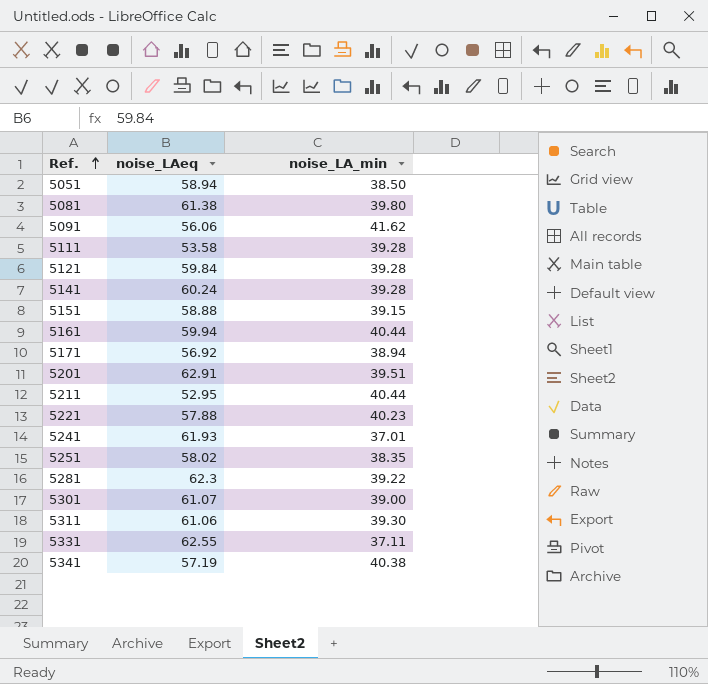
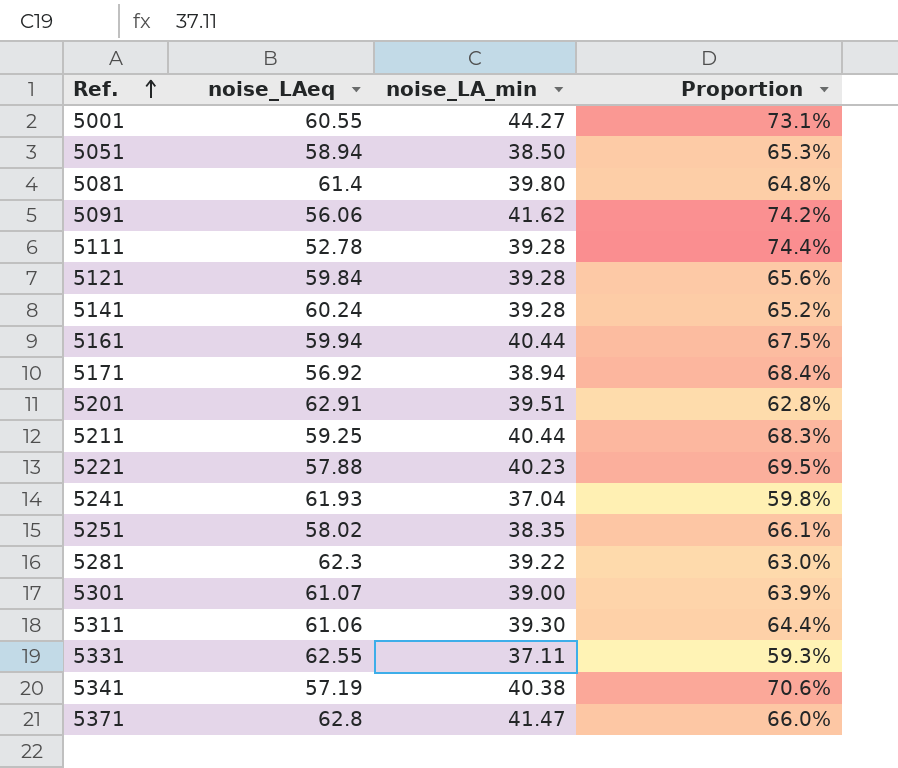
column Proportion | formula: none -> [noise_LA_min] / [noise_LAeq]
row 5151: 58.88 | 39.15 -> none
row 5001: none -> 60.55 | 44.27 | 73.1%
5081 | noise_LAeq: 61.38 -> 61.4
5111 | noise_LAeq: 53.58 -> 52.78
5211 | noise_LAeq: 52.95 -> 59.25
5241 | noise_LA_min: 37.01 -> 37.04
row 5371: none -> 62.8 | 41.47 | 66.0%

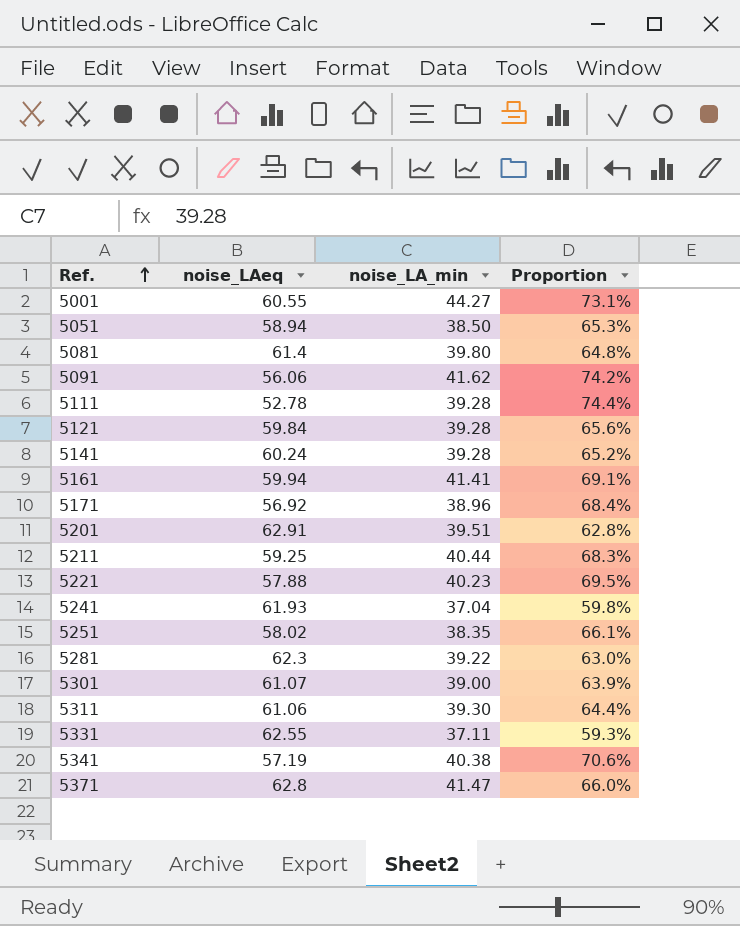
5161 | noise_LA_min: 40.44 -> 41.41
5161 | Proportion: 67.5% -> 69.1%
5171 | noise_LA_min: 38.94 -> 38.96

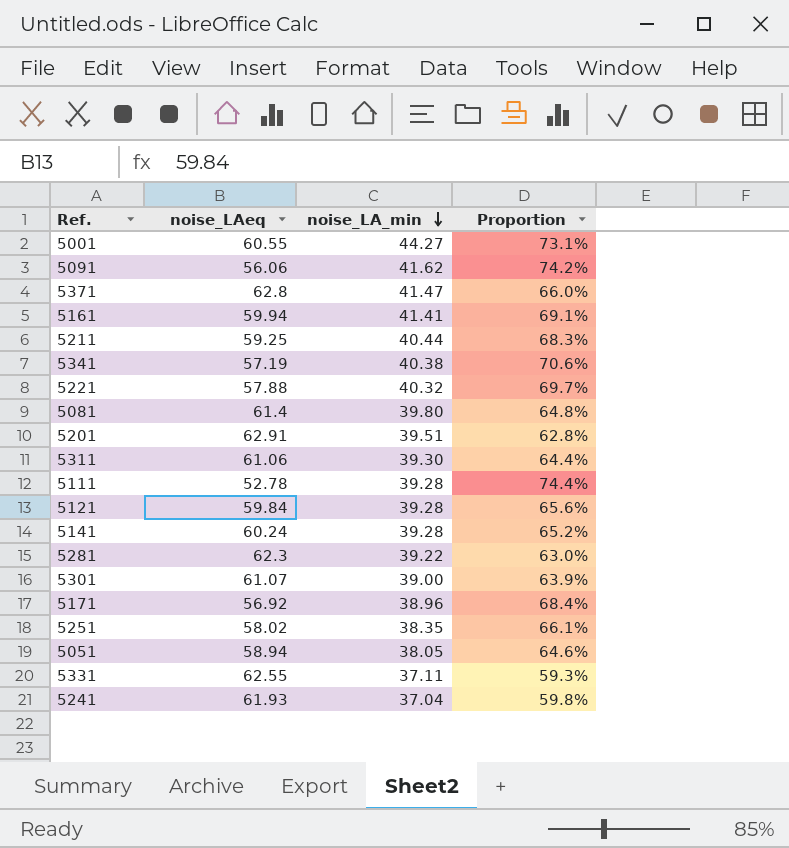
row order: Ref. ascending -> noise_LA_min descending
5221 | noise_LA_min: 40.23 -> 40.32
5221 | Proportion: 69.5% -> 69.7%
5051 | noise_LA_min: 38.50 -> 38.05
5051 | Proportion: 65.3% -> 64.6%

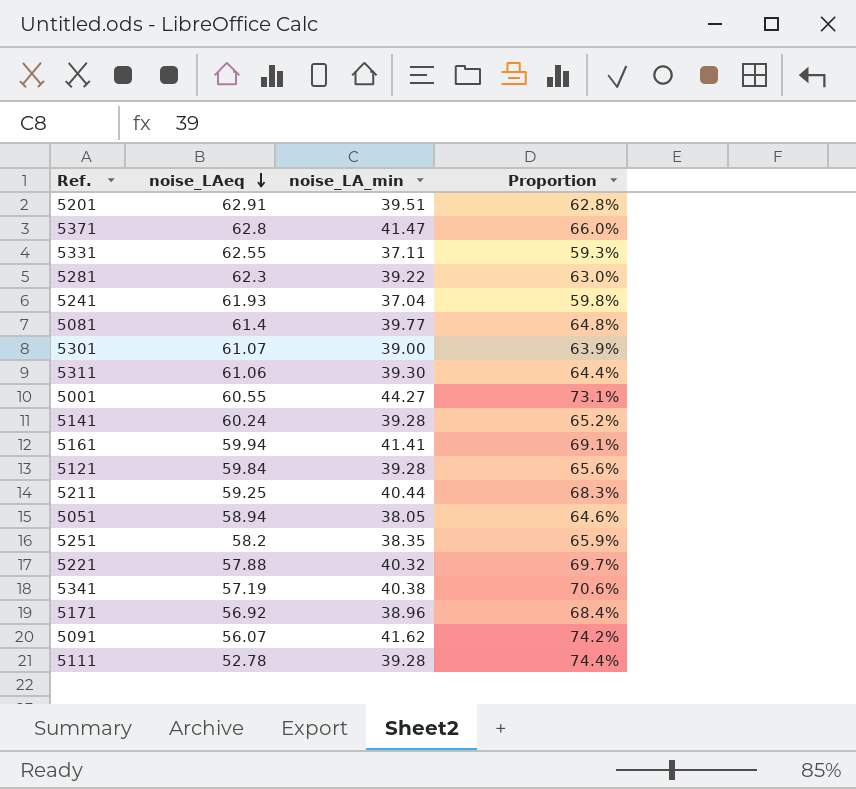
row order: noise_LA_min descending -> noise_LAeq descending
5081 | noise_LA_min: 39.80 -> 39.77
5251 | noise_LAeq: 58.02 -> 58.2
5251 | Proportion: 66.1% -> 65.9%
5091 | noise_LAeq: 56.06 -> 56.07

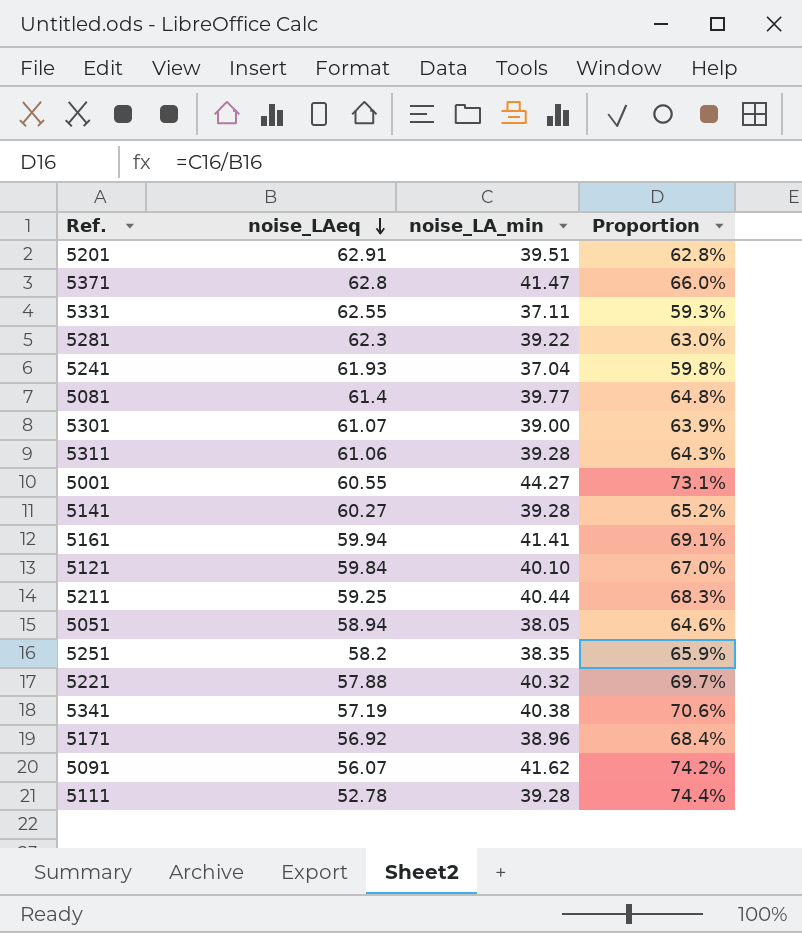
5311 | noise_LA_min: 39.30 -> 39.28
5311 | Proportion: 64.4% -> 64.3%
5141 | noise_LAeq: 60.24 -> 60.27
5121 | noise_LA_min: 39.28 -> 40.10
5121 | Proportion: 65.6% -> 67.0%

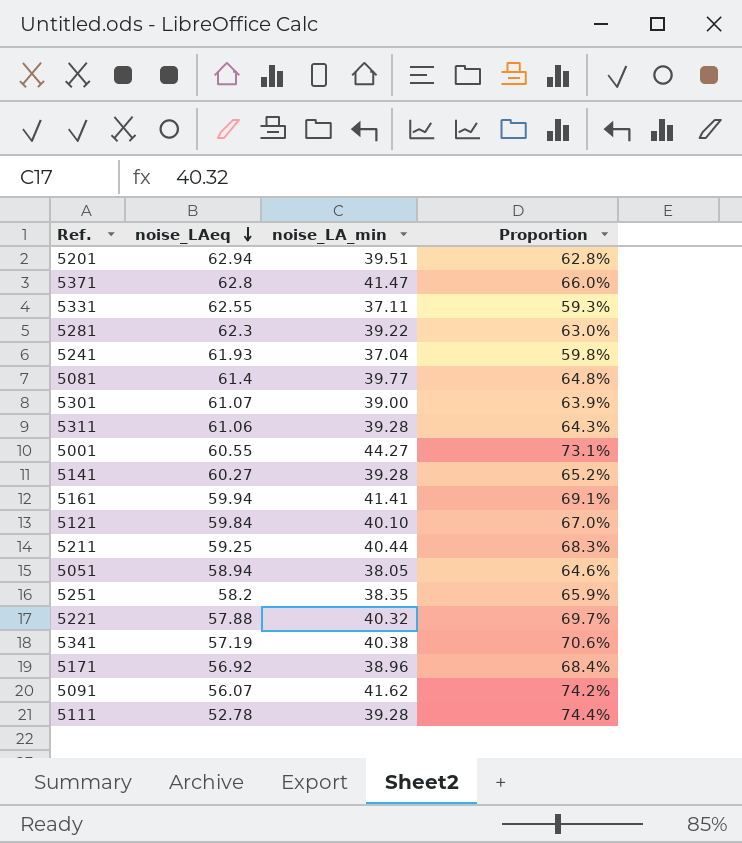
5201 | noise_LAeq: 62.91 -> 62.94

